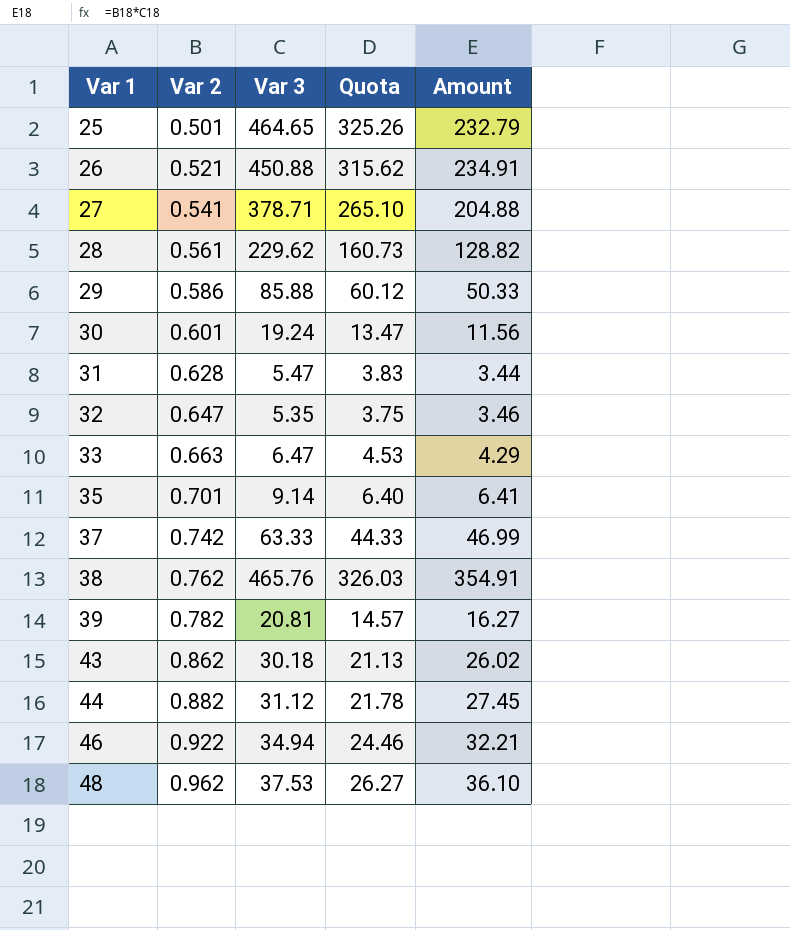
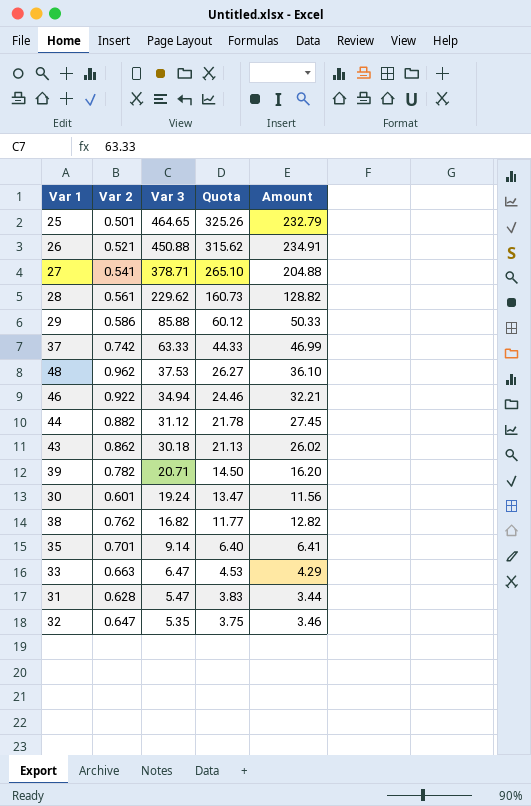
row order: Var 1 ascending -> Var 3 descending
39 | Var 3: 20.81 -> 20.71
39 | Quota: 14.57 -> 14.50
39 | Amount: 16.27 -> 16.20
38 | Var 3: 465.76 -> 16.82
38 | Quota: 326.03 -> 11.77
38 | Amount: 354.91 -> 12.82

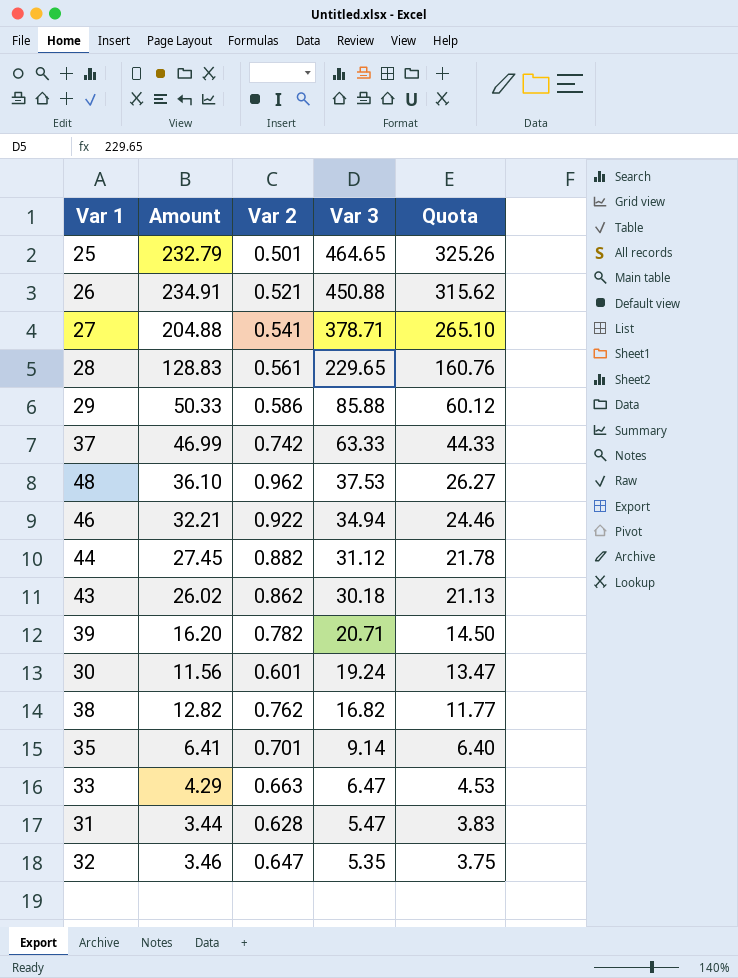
column Amount | position: 5 -> 2
28 | Amount: 128.82 -> 128.83
28 | Var 3: 229.62 -> 229.65
28 | Quota: 160.73 -> 160.76

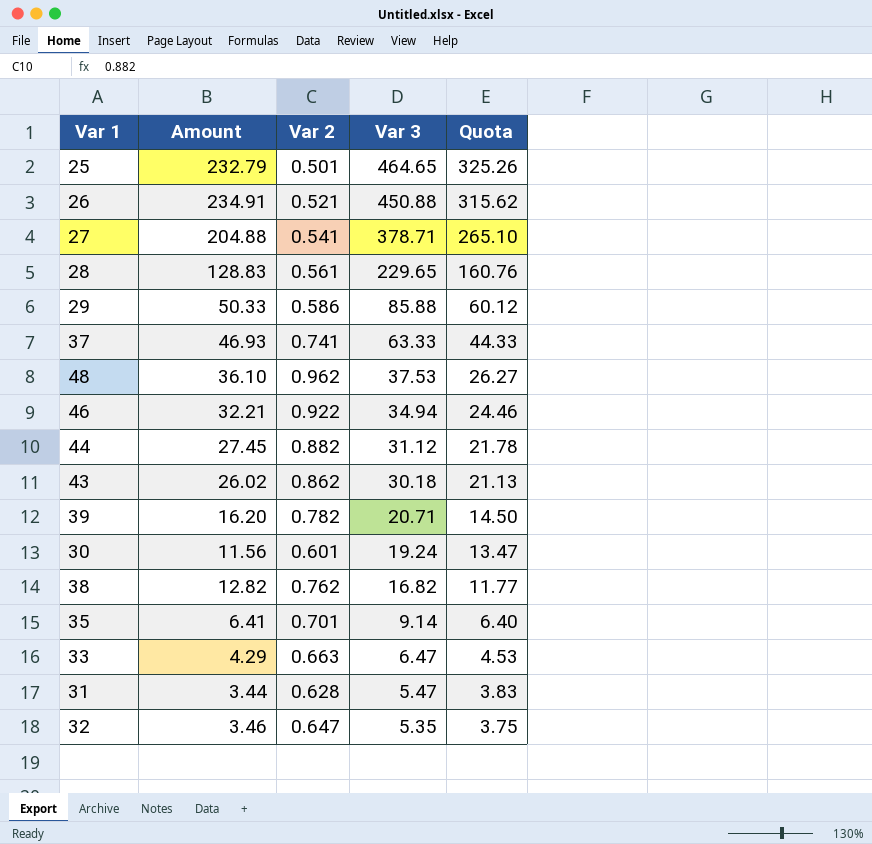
37 | Amount: 46.99 -> 46.93
37 | Var 2: 0.742 -> 0.741

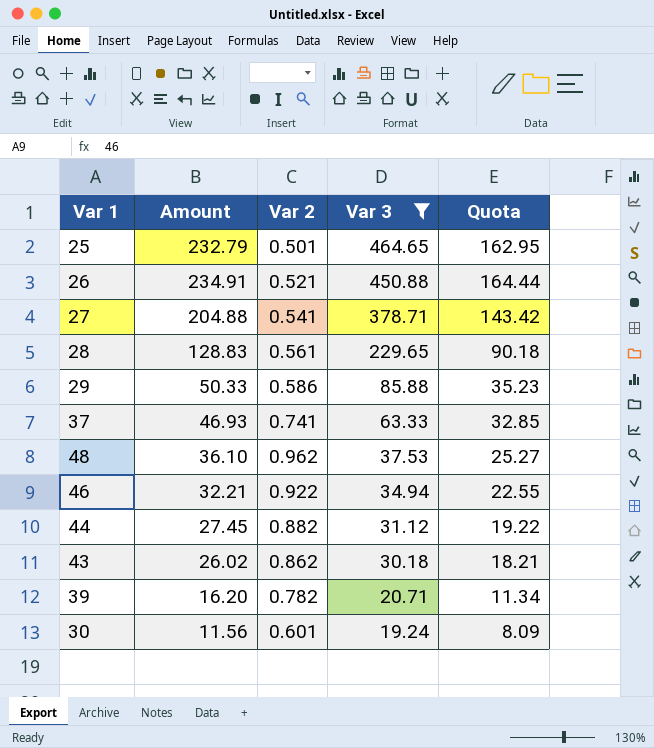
filter: none -> Var 3 >= 19.24
column Quota | formula: [Var 3] * 0.7 -> [Amount] * 0.7

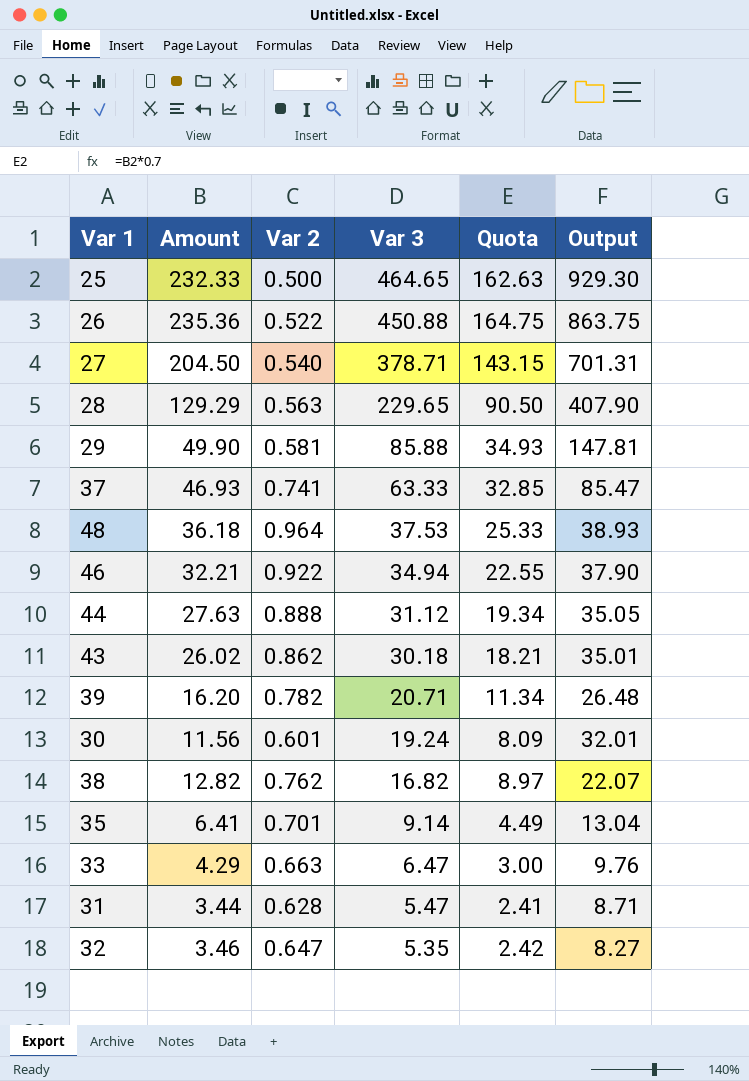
filter: Var 3 >= 19.24 -> none
column Output | formula: none -> [Var 3] / [Var 2]
25 | Amount: 232.79 -> 232.33
25 | Var 2: 0.501 -> 0.500
25 | Quota: 162.95 -> 162.63
26 | Amount: 234.91 -> 235.36
26 | Var 2: 0.521 -> 0.522
26 | Quota: 164.44 -> 164.75
27 | Amount: 204.88 -> 204.50
27 | Var 2: 0.541 -> 0.540
27 | Quota: 143.42 -> 143.15
28 | Amount: 128.83 -> 129.29
28 | Var 2: 0.561 -> 0.563
28 | Quota: 90.18 -> 90.50
29 | Amount: 50.33 -> 49.90
29 | Var 2: 0.586 -> 0.581
29 | Quota: 35.23 -> 34.93
48 | Amount: 36.10 -> 36.18
48 | Var 2: 0.962 -> 0.964
48 | Quota: 25.27 -> 25.33
44 | Amount: 27.45 -> 27.63
44 | Var 2: 0.882 -> 0.888
44 | Quota: 19.22 -> 19.34

